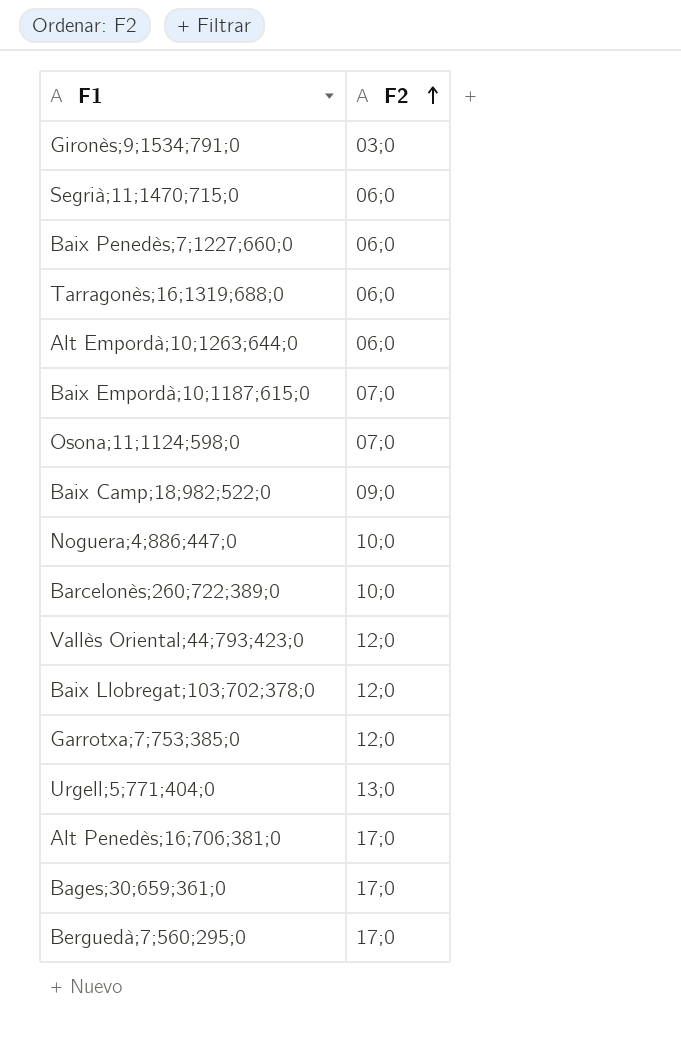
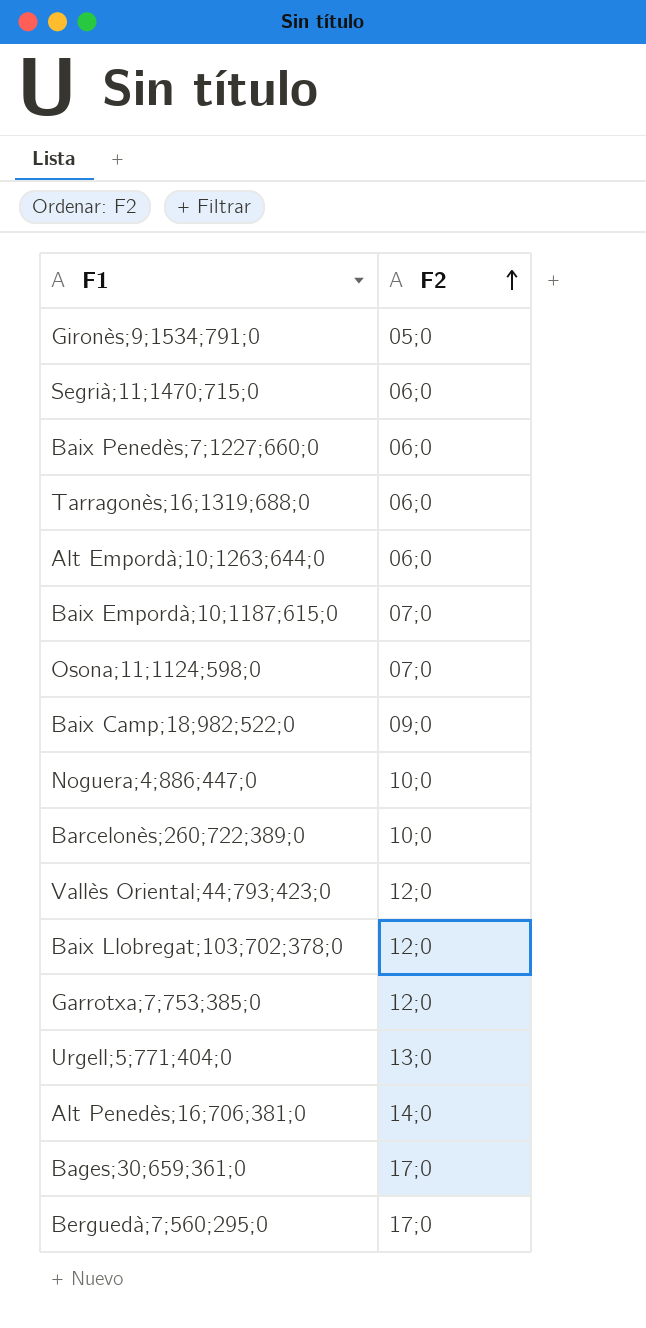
Gironès;9;1534;791;0 | F2: 03;0 -> 05;0
Alt Penedès;16;706;381;0 | F2: 17;0 -> 14;0

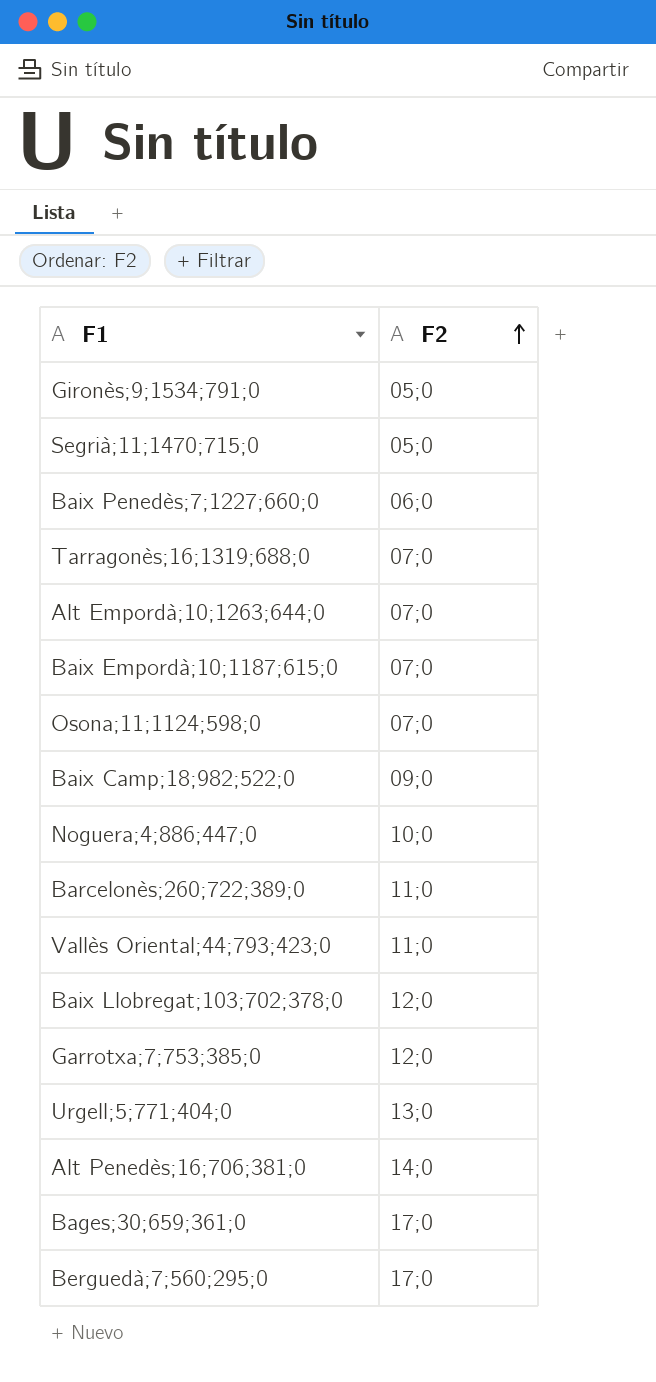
Segrià;11;1470;715;0 | F2: 06;0 -> 05;0
Tarragonès;16;1319;688;0 | F2: 06;0 -> 07;0
Alt Empordà;10;1263;644;0 | F2: 06;0 -> 07;0
Barcelonès;260;722;389;0 | F2: 10;0 -> 11;0
Vallès Oriental;44;793;423;0 | F2: 12;0 -> 11;0

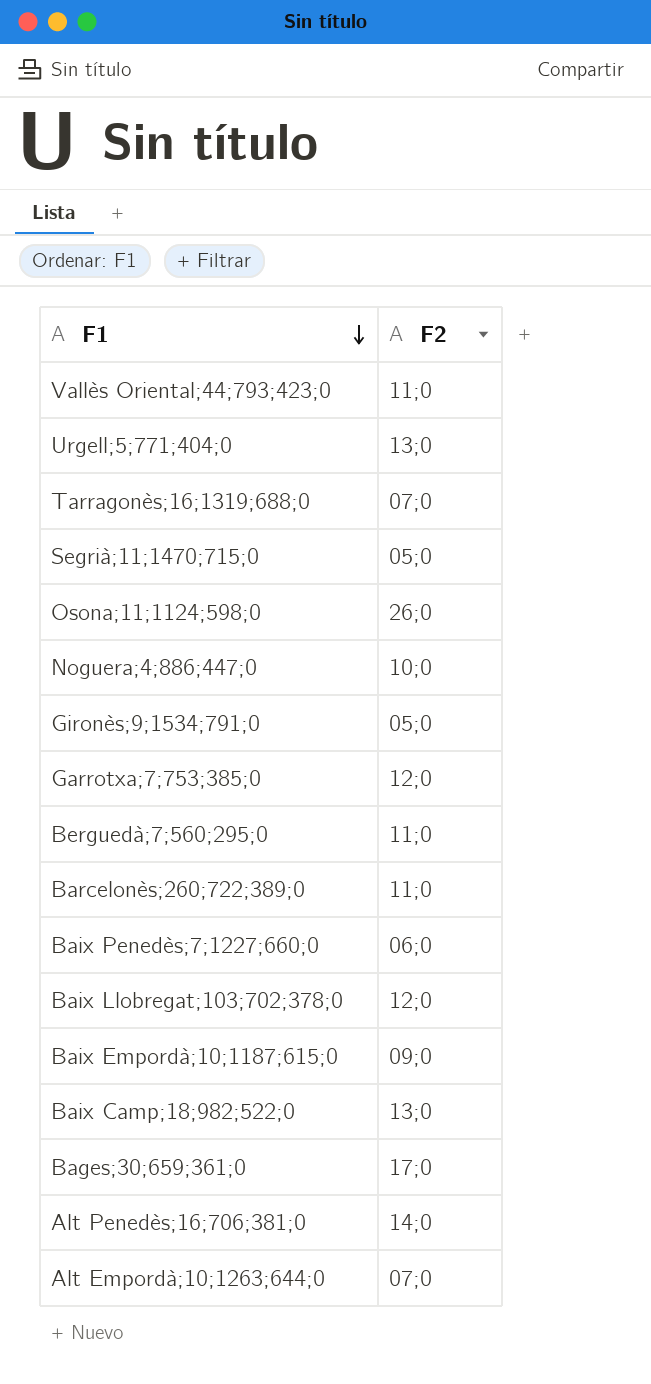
row order: F2 ascending -> F1 descending
Osona;11;1124;598;0 | F2: 07;0 -> 26;0
Berguedà;7;560;295;0 | F2: 17;0 -> 11;0
Baix Empordà;10;1187;615;0 | F2: 07;0 -> 09;0
Baix Camp;18;982;522;0 | F2: 09;0 -> 13;0

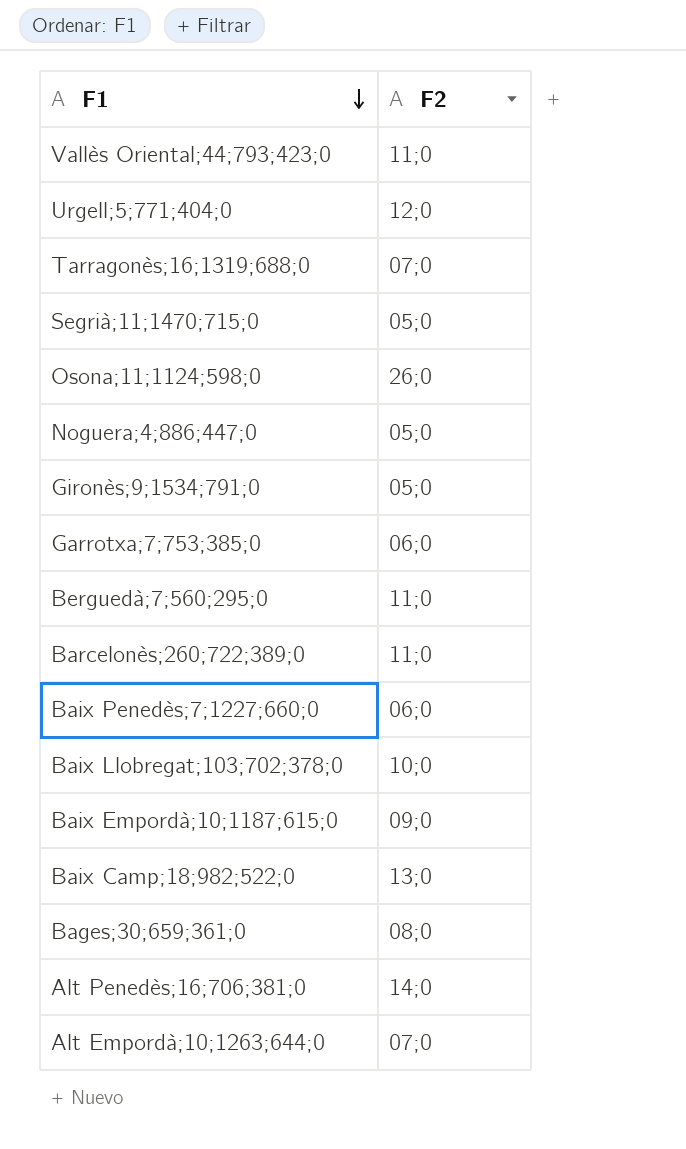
Urgell;5;771;404;0 | F2: 13;0 -> 12;0
Noguera;4;886;447;0 | F2: 10;0 -> 05;0
Garrotxa;7;753;385;0 | F2: 12;0 -> 06;0
Baix Llobregat;103;702;378;0 | F2: 12;0 -> 10;0
Bages;30;659;361;0 | F2: 17;0 -> 08;0

